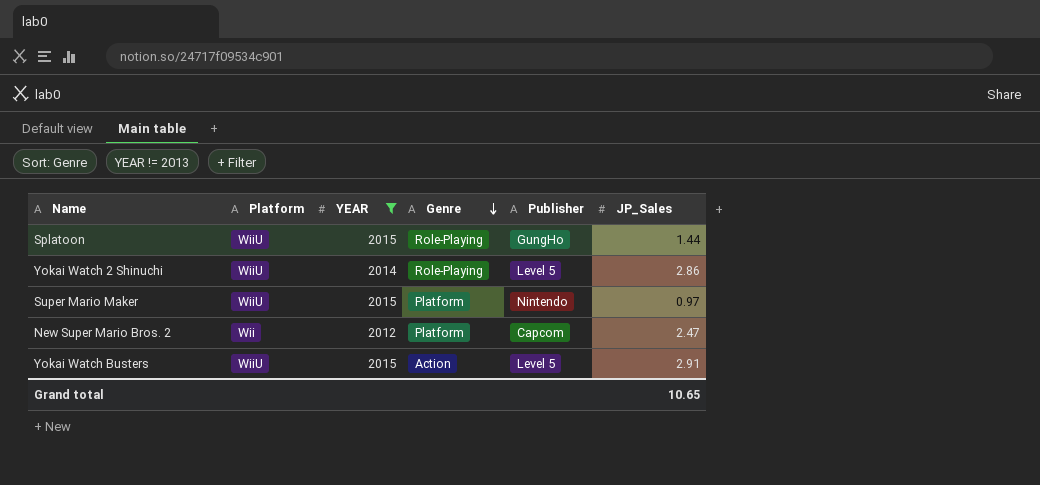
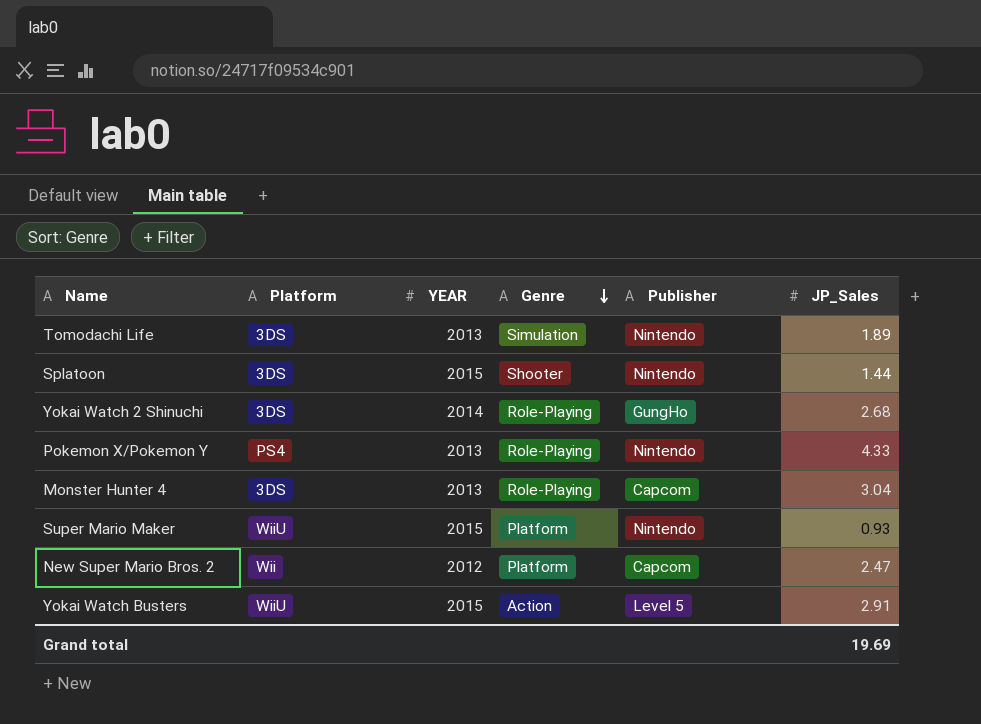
filter: YEAR != 2013 -> none
Splatoon | Platform: WiiU -> 3DS
Splatoon | Genre: Role-Playing -> Shooter
Splatoon | Publisher: GungHo -> Nintendo
Yokai Watch 2 Shinuchi | Platform: WiiU -> 3DS
Yokai Watch 2 Shinuchi | Publisher: Level 5 -> GungHo
Yokai Watch 2 Shinuchi | JP_Sales: 2.86 -> 2.68
Super Mario Maker | JP_Sales: 0.97 -> 0.93
Grand total | JP_Sales: 10.65 -> 19.69

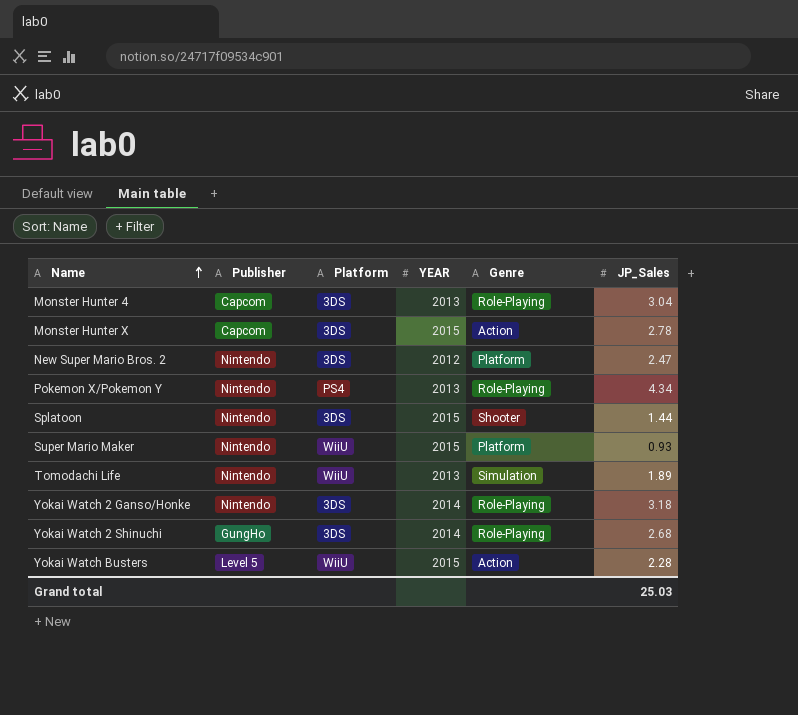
row order: Genre descending -> Name ascending
column Publisher | position: 5 -> 2
row Monster Hunter X: none -> Capcom | 3DS | 2015 | Action | 2.78
New Super Mario Bros. 2 | Publisher: Capcom -> Nintendo
New Super Mario Bros. 2 | Platform: Wii -> 3DS
Pokemon X/Pokemon Y | JP_Sales: 4.33 -> 4.34
Tomodachi Life | Platform: 3DS -> WiiU
row Yokai Watch 2 Ganso/Honke: none -> Nintendo | 3DS | 2014 | Role-Playing | 3.18
Yokai Watch Busters | JP_Sales: 2.91 -> 2.28
Grand total | JP_Sales: 19.69 -> 25.03

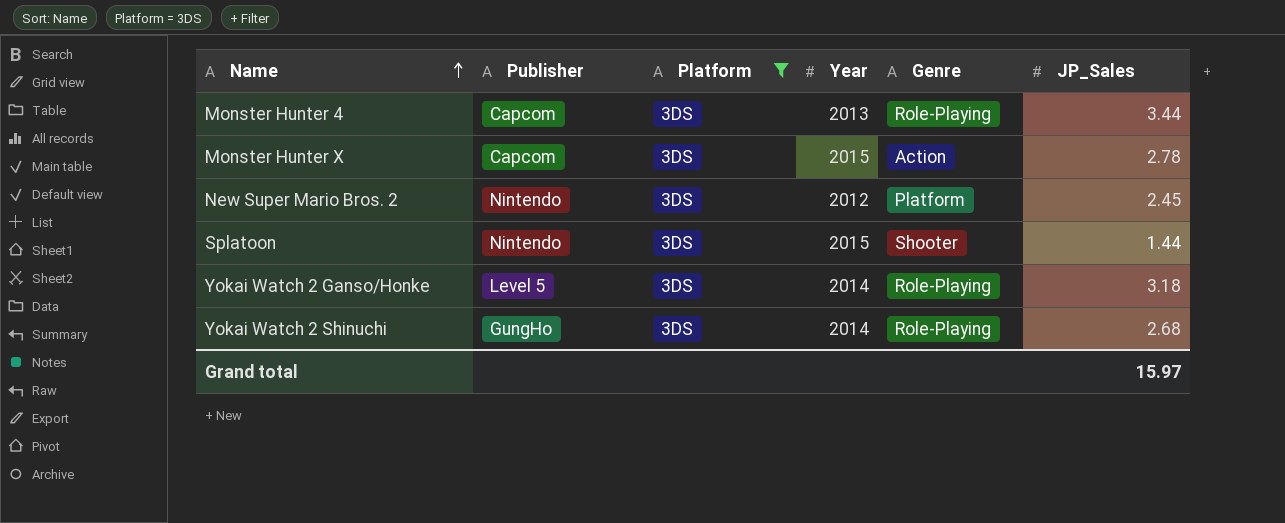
filter: none -> Platform = 3DS
column name: YEAR -> Year
Monster Hunter 4 | JP_Sales: 3.04 -> 3.44
New Super Mario Bros. 2 | JP_Sales: 2.47 -> 2.45
Yokai Watch 2 Ganso/Honke | Publisher: Nintendo -> Level 5
Grand total | JP_Sales: 25.03 -> 15.97

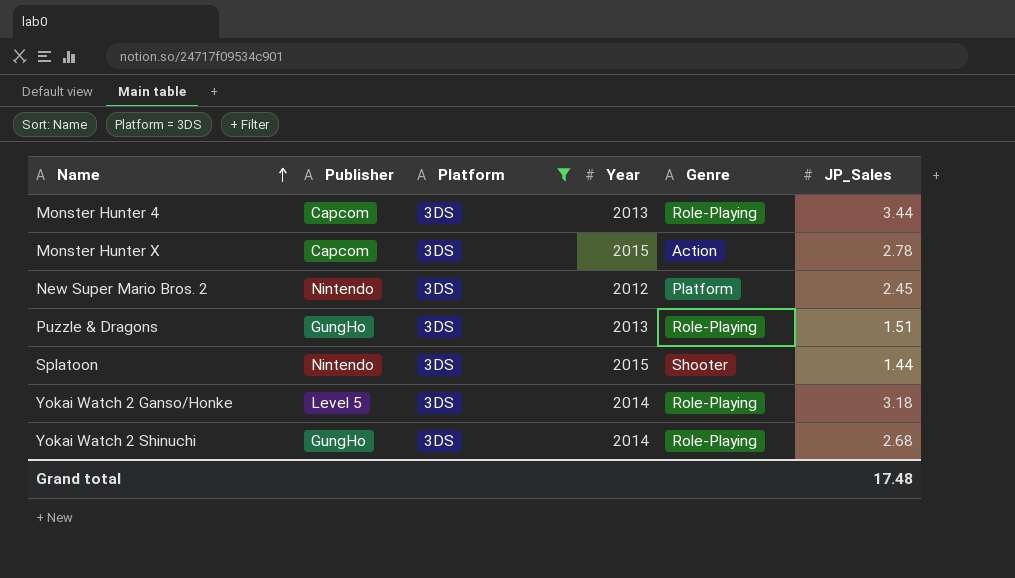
row Puzzle & Dragons: none -> GungHo | 3DS | 2013 | Role-Playing | 1.51
Grand total | JP_Sales: 15.97 -> 17.48

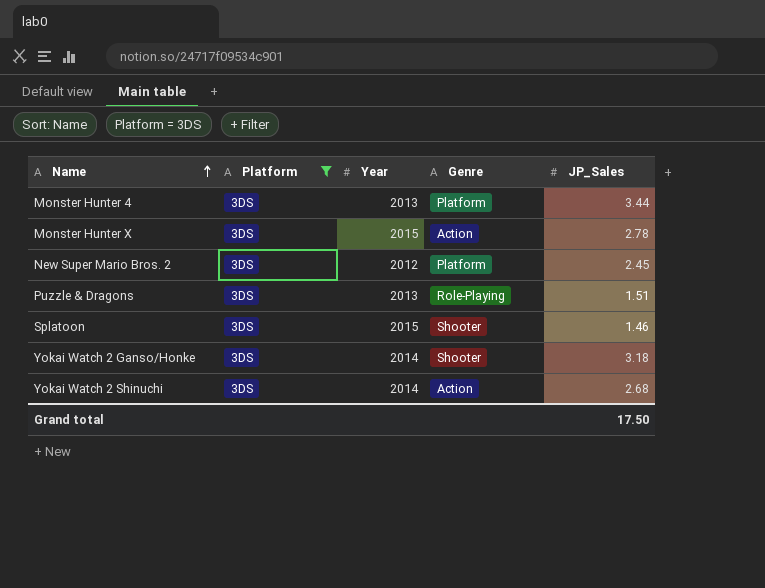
column Publisher | position: 2 -> none
Monster Hunter 4 | Genre: Role-Playing -> Platform
Splatoon | JP_Sales: 1.44 -> 1.46
Yokai Watch 2 Ganso/Honke | Genre: Role-Playing -> Shooter
Yokai Watch 2 Shinuchi | Genre: Role-Playing -> Action
Grand total | JP_Sales: 17.48 -> 17.50

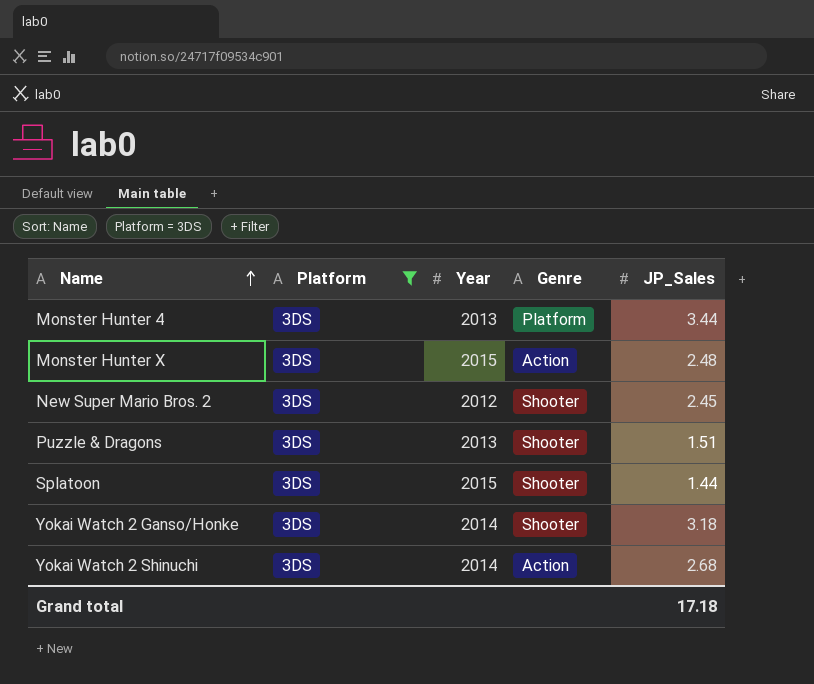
Monster Hunter X | JP_Sales: 2.78 -> 2.48
New Super Mario Bros. 2 | Genre: Platform -> Shooter
Puzzle & Dragons | Genre: Role-Playing -> Shooter
Splatoon | JP_Sales: 1.46 -> 1.44
Grand total | JP_Sales: 17.50 -> 17.18

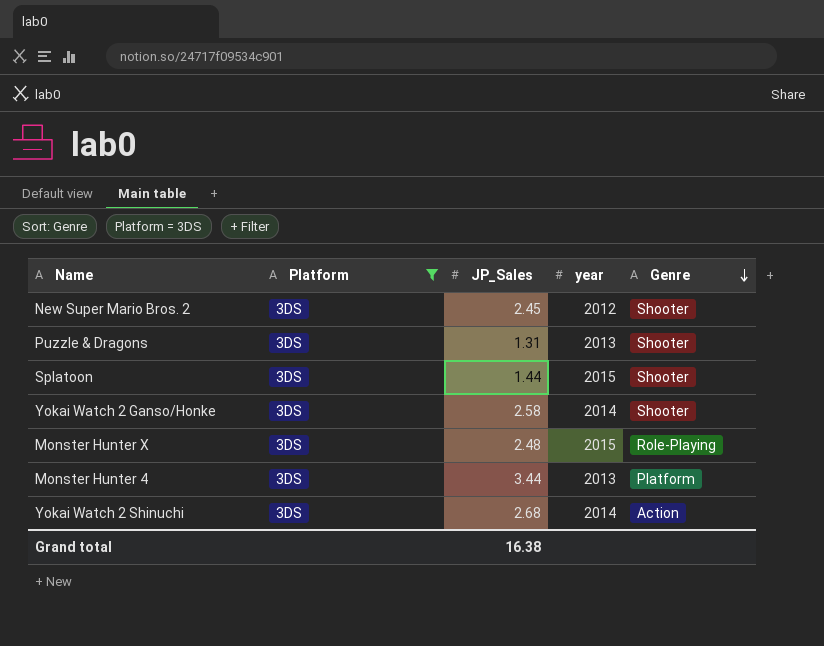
row order: Name ascending -> Genre descending
column JP_Sales | position: 5 -> 3
column name: Year -> year
Puzzle & Dragons | JP_Sales: 1.51 -> 1.31
Yokai Watch 2 Ganso/Honke | JP_Sales: 3.18 -> 2.58
Monster Hunter X | Genre: Action -> Role-Playing
Grand total | JP_Sales: 17.18 -> 16.38

